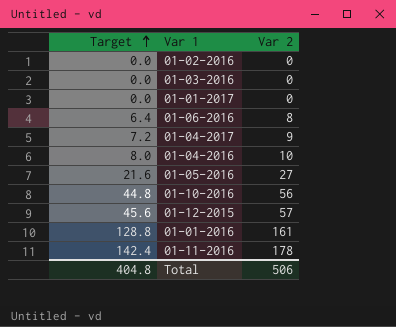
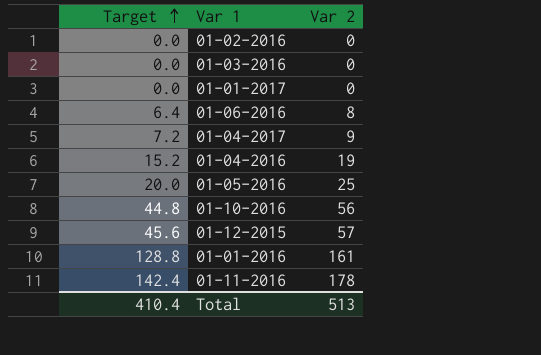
01-04-2016 | Target: 8.0 -> 15.2
01-04-2016 | Var 2: 10 -> 19
01-05-2016 | Target: 21.6 -> 20.0
01-05-2016 | Var 2: 27 -> 25
Total | Target: 404.8 -> 410.4
Total | Var 2: 506 -> 513

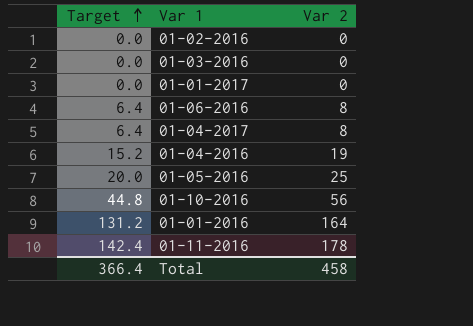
row 01-12-2015: 45.6 | 57 -> none
01-04-2017 | Target: 7.2 -> 6.4
01-04-2017 | Var 2: 9 -> 8
01-01-2016 | Target: 128.8 -> 131.2
01-01-2016 | Var 2: 161 -> 164
Total | Target: 410.4 -> 366.4
Total | Var 2: 513 -> 458

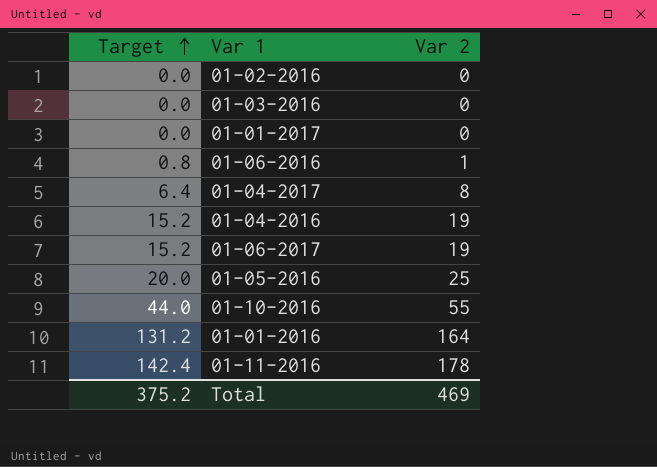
01-06-2016 | Target: 6.4 -> 0.8
01-06-2016 | Var 2: 8 -> 1
row 01-06-2017: none -> 15.2 | 19
01-10-2016 | Target: 44.8 -> 44.0
01-10-2016 | Var 2: 56 -> 55
Total | Target: 366.4 -> 375.2
Total | Var 2: 458 -> 469

